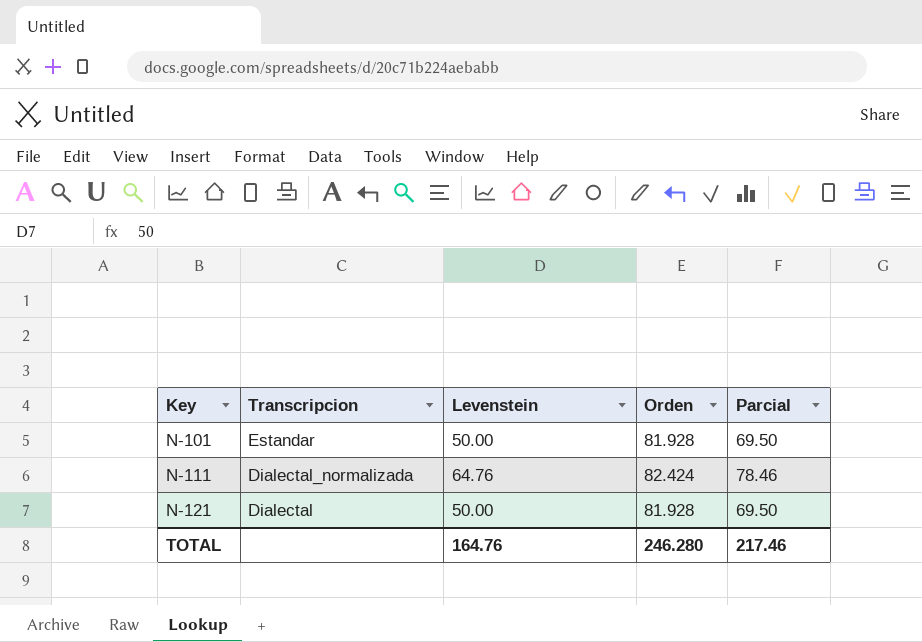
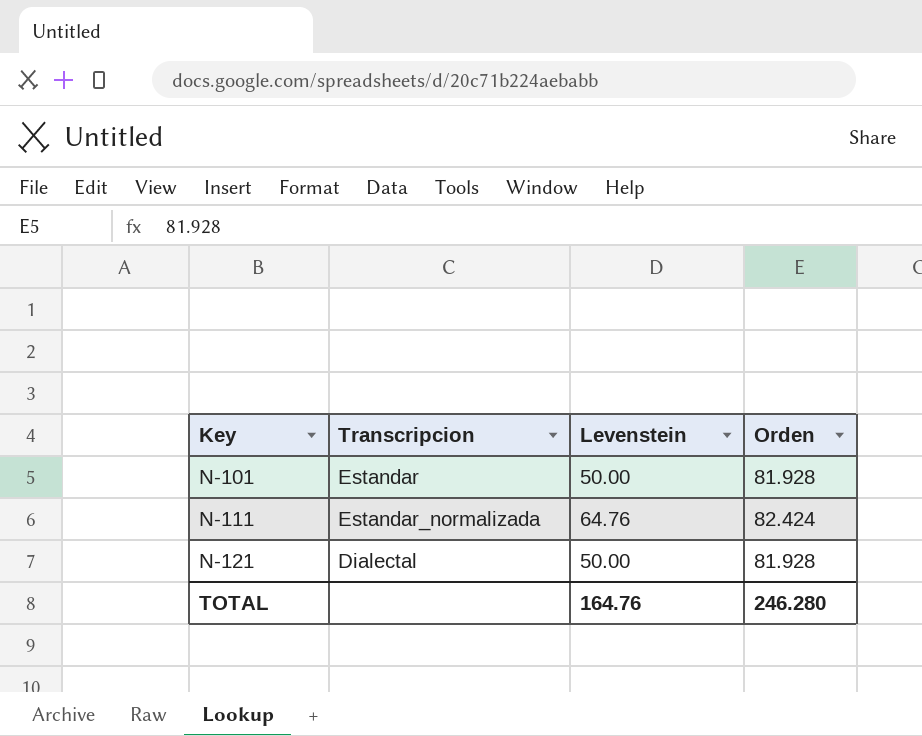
column Parcial | position: 5 -> none
N-111 | Transcripcion: Dialectal_normalizada -> Estandar_normalizada

